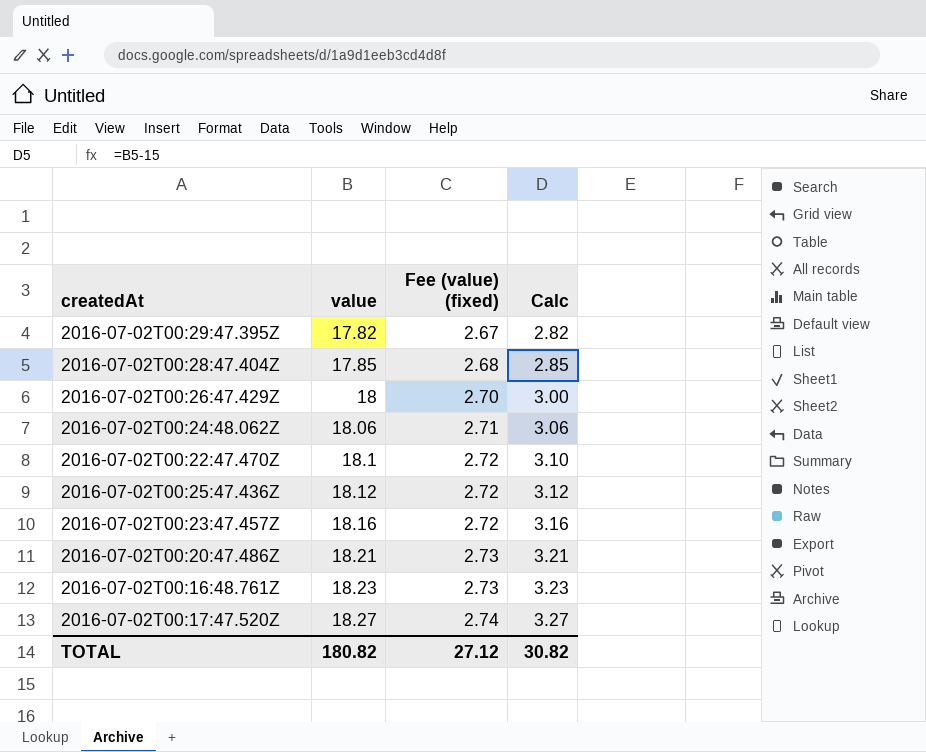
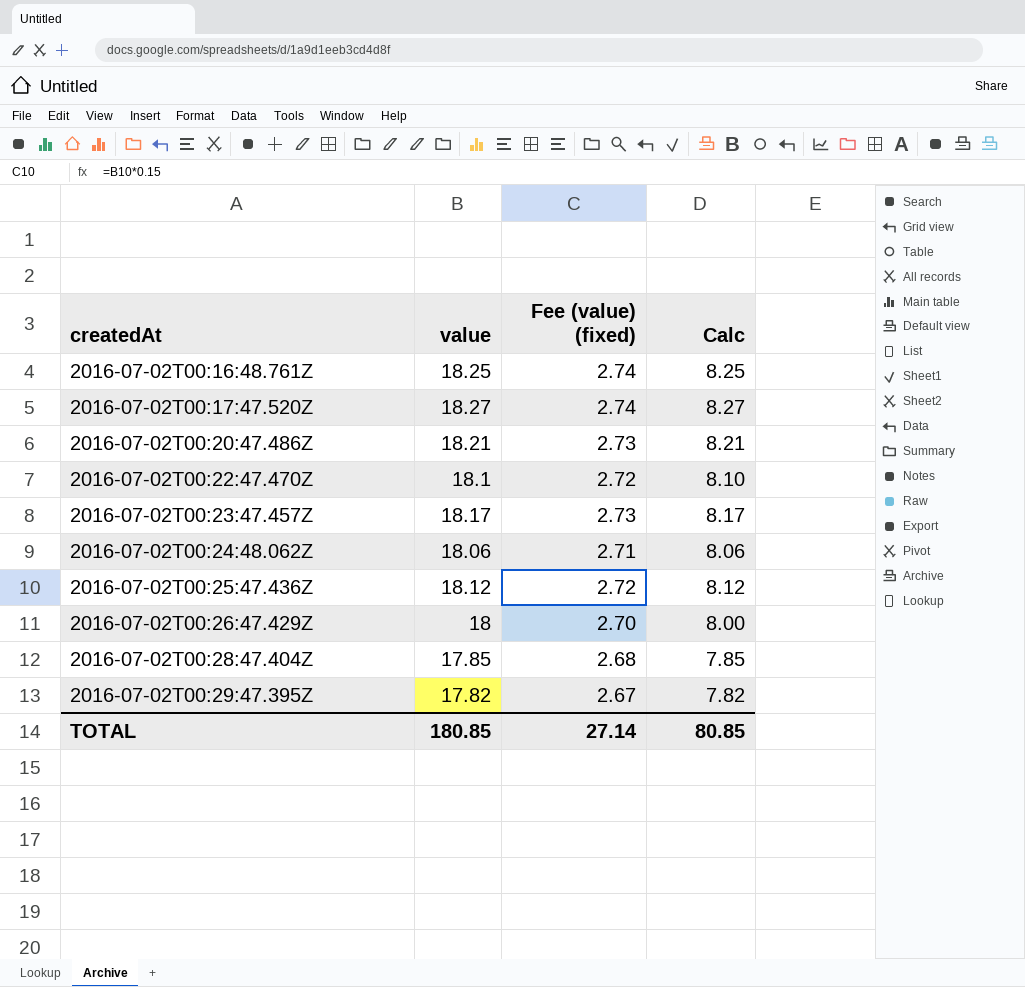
row order: value ascending -> createdAt ascending
column Calc | formula: [value] - 15 -> [value] - 10
2016-07-02T00:16:48.761Z | value: 18.23 -> 18.25
2016-07-02T00:16:48.761Z | Fee (value) (fixed): 2.73 -> 2.74
2016-07-02T00:23:47.457Z | value: 18.16 -> 18.17
2016-07-02T00:23:47.457Z | Fee (value) (fixed): 2.72 -> 2.73
TOTAL | value: 180.82 -> 180.85
TOTAL | Fee (value) (fixed): 27.12 -> 27.14
TOTAL | Calc: 30.82 -> 80.85

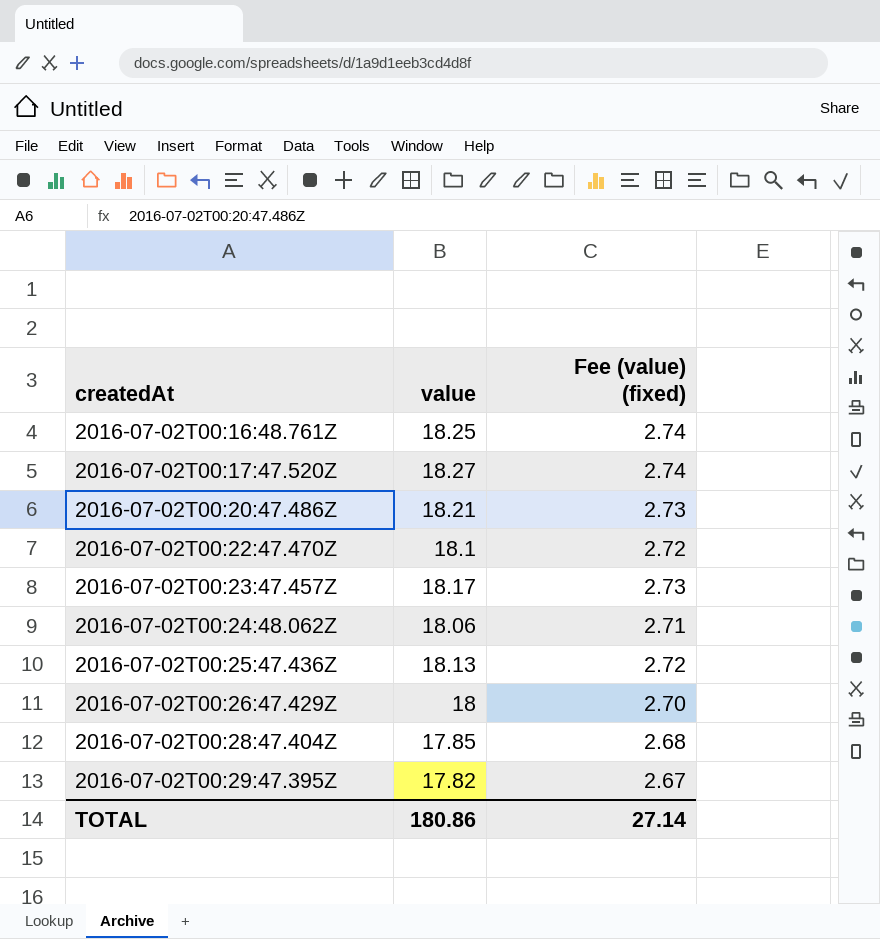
column Calc | formula: [value] - 10 -> none
2016-07-02T00:25:47.436Z | value: 18.12 -> 18.13
TOTAL | value: 180.85 -> 180.86

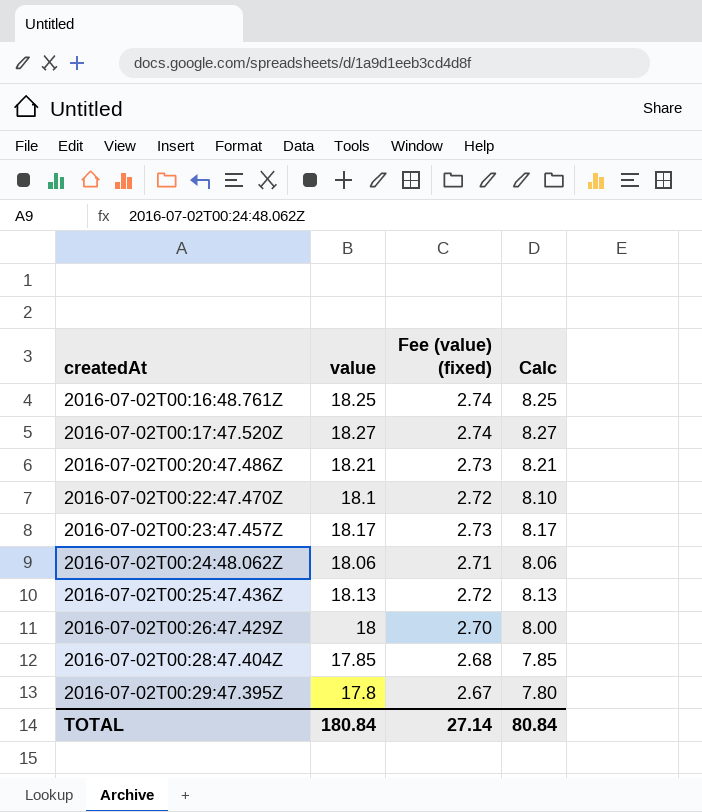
column Calc | formula: none -> [value] - 10
2016-07-02T00:29:47.395Z | value: 17.82 -> 17.8
TOTAL | value: 180.86 -> 180.84

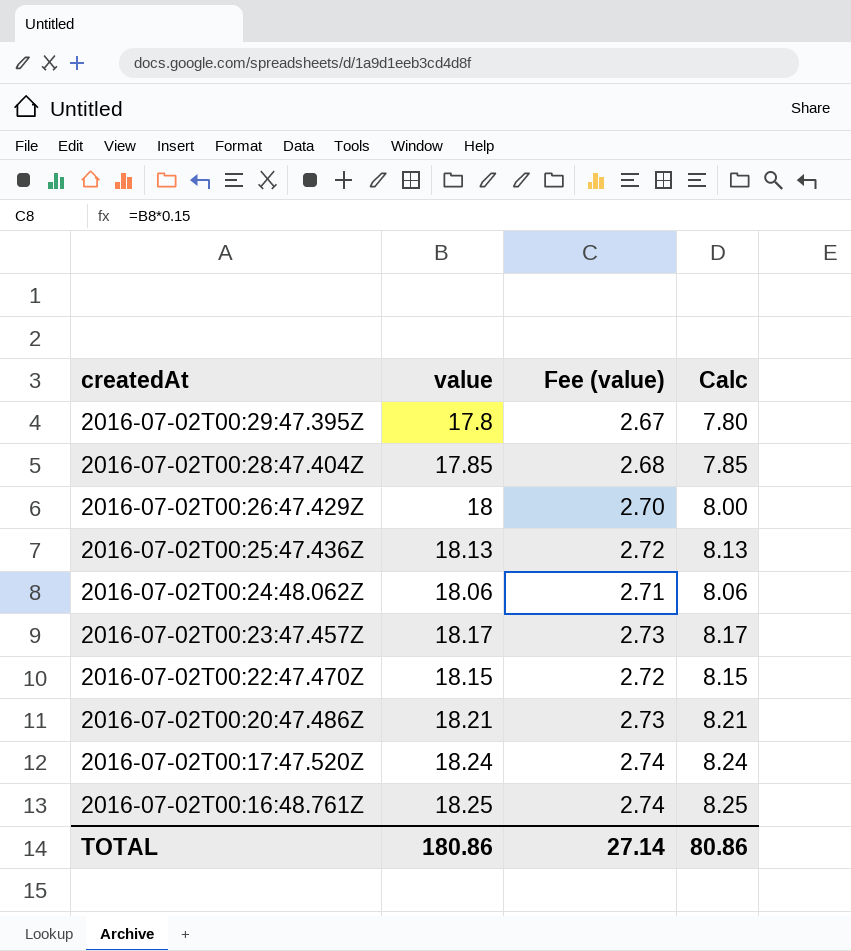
row order: createdAt ascending -> createdAt descending
column name: Fee (value) (fixed) -> Fee (value)
2016-07-02T00:22:47.470Z | value: 18.1 -> 18.15
2016-07-02T00:22:47.470Z | Calc: 8.10 -> 8.15
2016-07-02T00:17:47.520Z | value: 18.27 -> 18.24
2016-07-02T00:17:47.520Z | Calc: 8.27 -> 8.24
TOTAL | value: 180.84 -> 180.86
TOTAL | Calc: 80.84 -> 80.86

